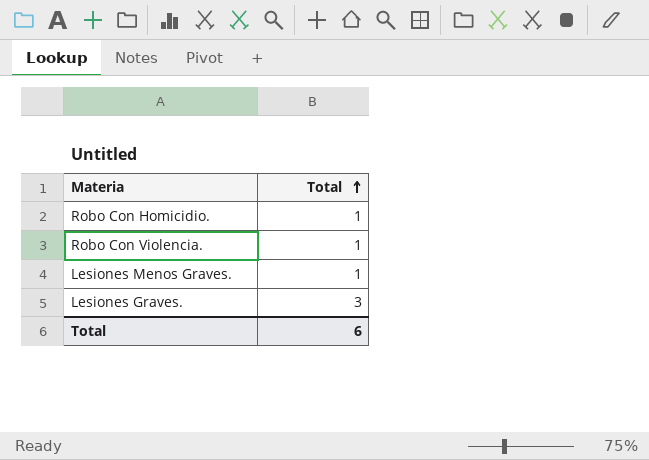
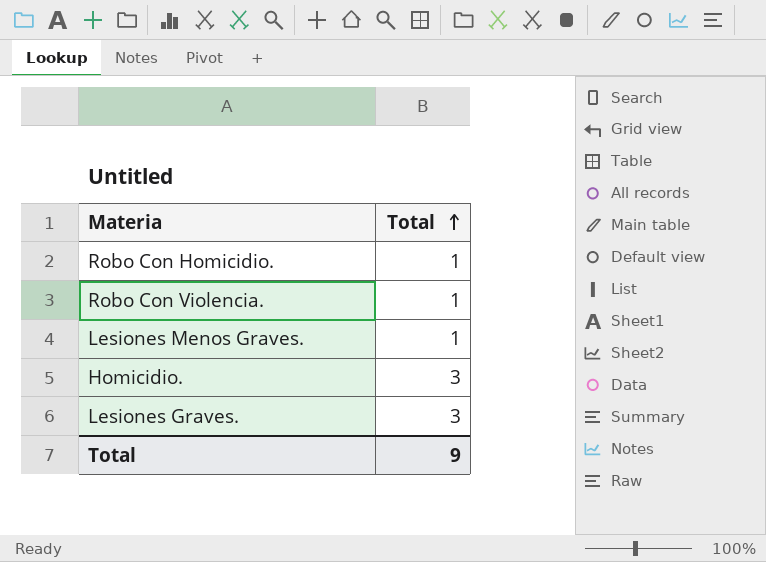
row Homicidio.: none -> 3
Total | Total: 6 -> 9

